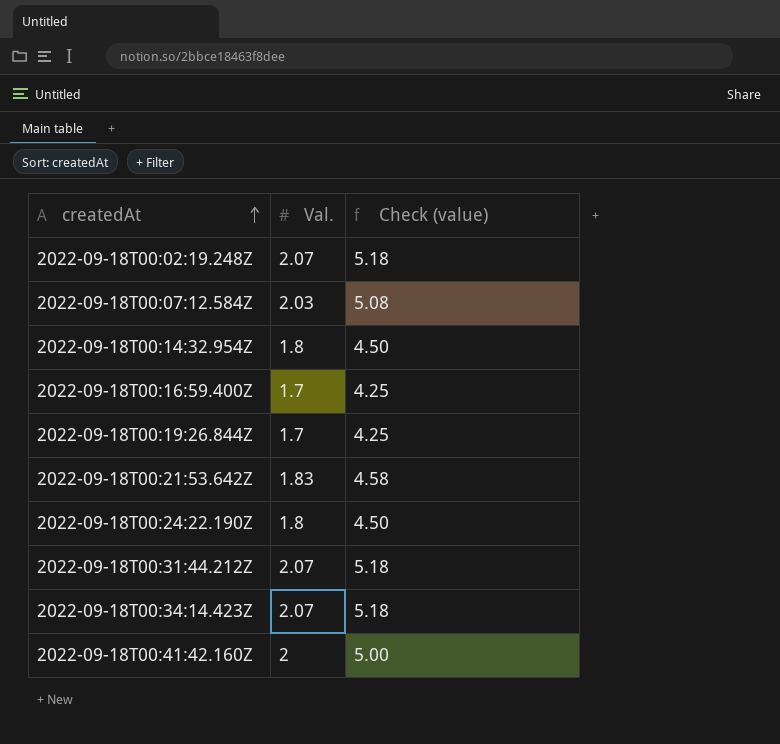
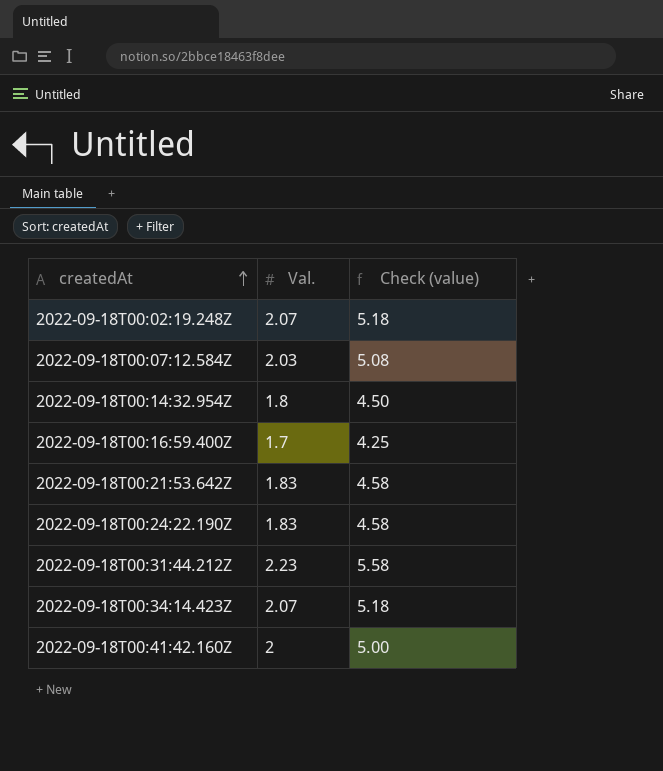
row 2022-09-18T00:19:26.844Z: 1.7 | 4.25 -> none
2022-09-18T00:24:22.190Z | Val.: 1.8 -> 1.83
2022-09-18T00:24:22.190Z | Check (value): 4.50 -> 4.58
2022-09-18T00:31:44.212Z | Val.: 2.07 -> 2.23
2022-09-18T00:31:44.212Z | Check (value): 5.18 -> 5.58

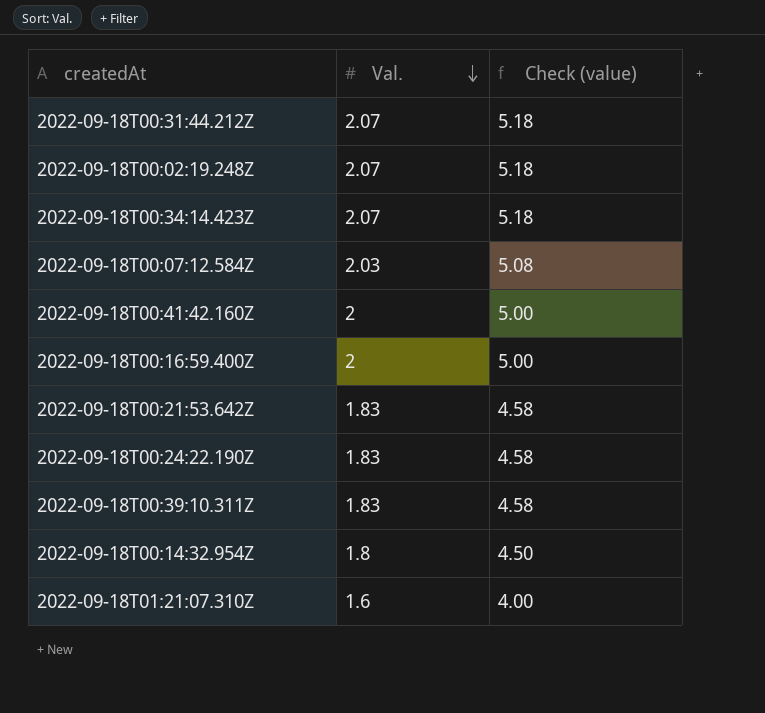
row order: createdAt ascending -> Val. descending
2022-09-18T00:31:44.212Z | Val.: 2.23 -> 2.07
2022-09-18T00:31:44.212Z | Check (value): 5.58 -> 5.18
2022-09-18T00:16:59.400Z | Val.: 1.7 -> 2
2022-09-18T00:16:59.400Z | Check (value): 4.25 -> 5.00
row 2022-09-18T00:39:10.311Z: none -> 1.83 | 4.58
row 2022-09-18T01:21:07.310Z: none -> 1.6 | 4.00

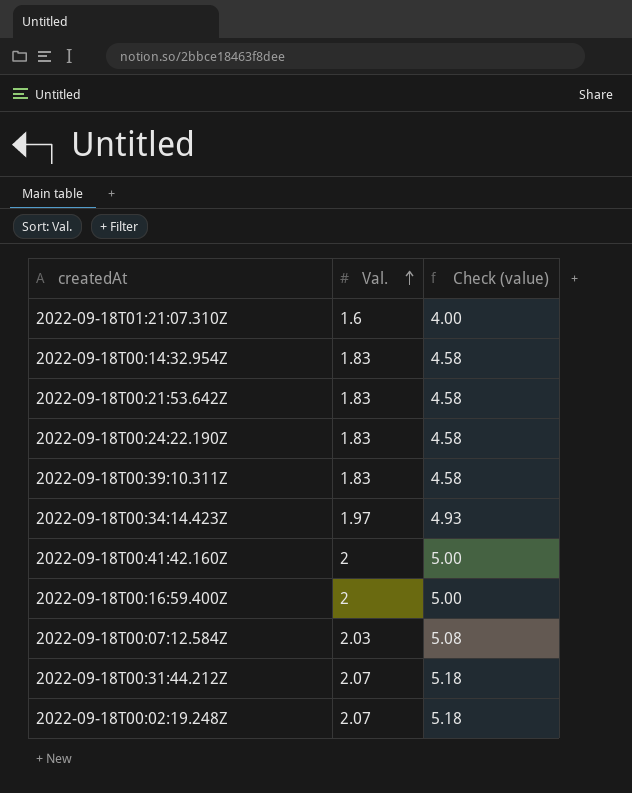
row order: Val. descending -> Val. ascending
2022-09-18T00:14:32.954Z | Val.: 1.8 -> 1.83
2022-09-18T00:14:32.954Z | Check (value): 4.50 -> 4.58
2022-09-18T00:34:14.423Z | Val.: 2.07 -> 1.97
2022-09-18T00:34:14.423Z | Check (value): 5.18 -> 4.93

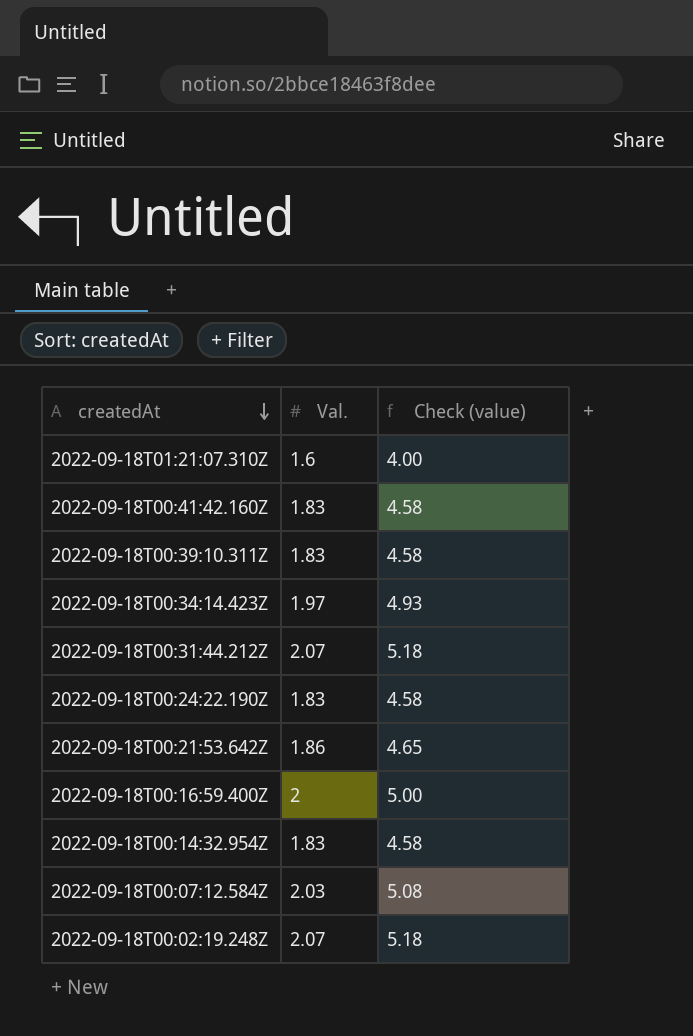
row order: Val. ascending -> createdAt descending
2022-09-18T00:41:42.160Z | Val.: 2 -> 1.83
2022-09-18T00:41:42.160Z | Check (value): 5.00 -> 4.58
2022-09-18T00:21:53.642Z | Val.: 1.83 -> 1.86
2022-09-18T00:21:53.642Z | Check (value): 4.58 -> 4.65

